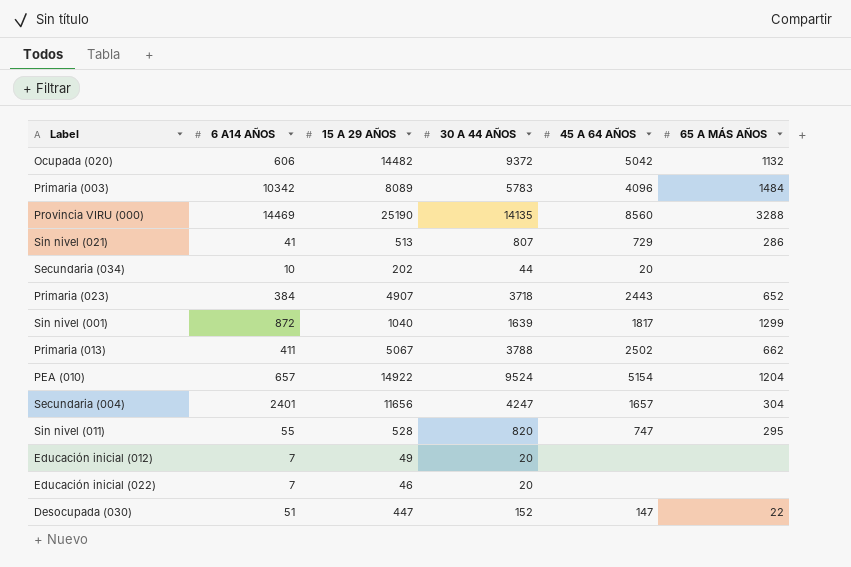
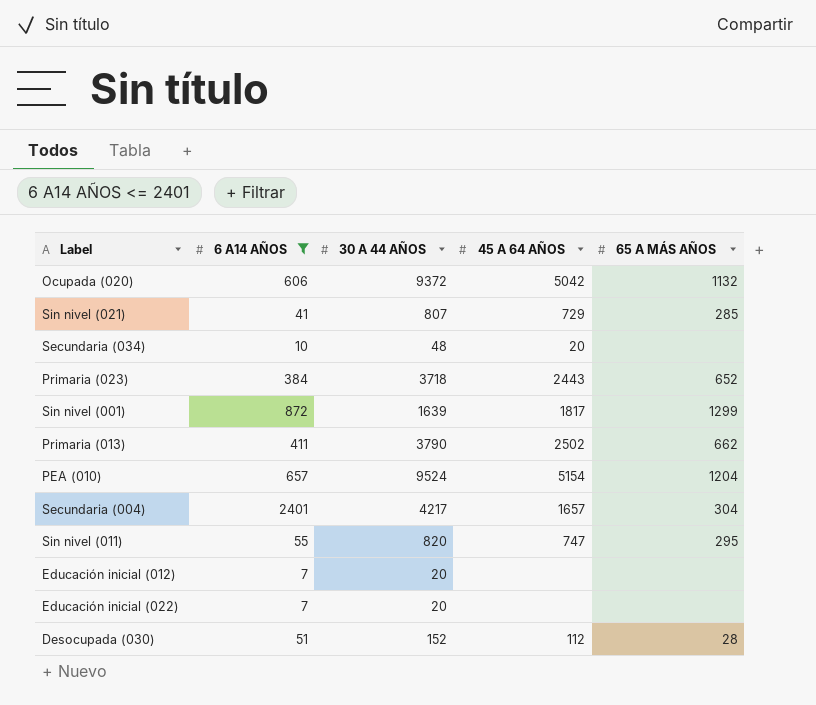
filter: none -> 6 A14 AÑOS <= 2401
column 15 A 29 AÑOS | position: 3 -> none
Sin nivel (021) | 65 A MÁS AÑOS: 286 -> 285
Secundaria (034) | 30 A 44 AÑOS: 44 -> 48
Primaria (013) | 30 A 44 AÑOS: 3788 -> 3790
Secundaria (004) | 30 A 44 AÑOS: 4247 -> 4217
Desocupada (030) | 45 A 64 AÑOS: 147 -> 112
Desocupada (030) | 65 A MÁS AÑOS: 22 -> 28

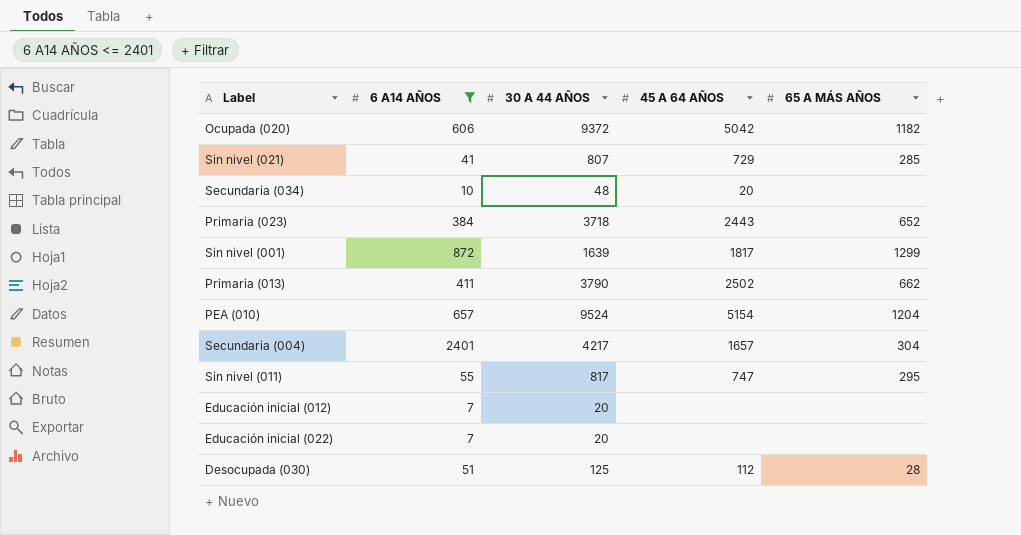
Ocupada (020) | 65 A MÁS AÑOS: 1132 -> 1182
Sin nivel (011) | 30 A 44 AÑOS: 820 -> 817
Desocupada (030) | 30 A 44 AÑOS: 152 -> 125

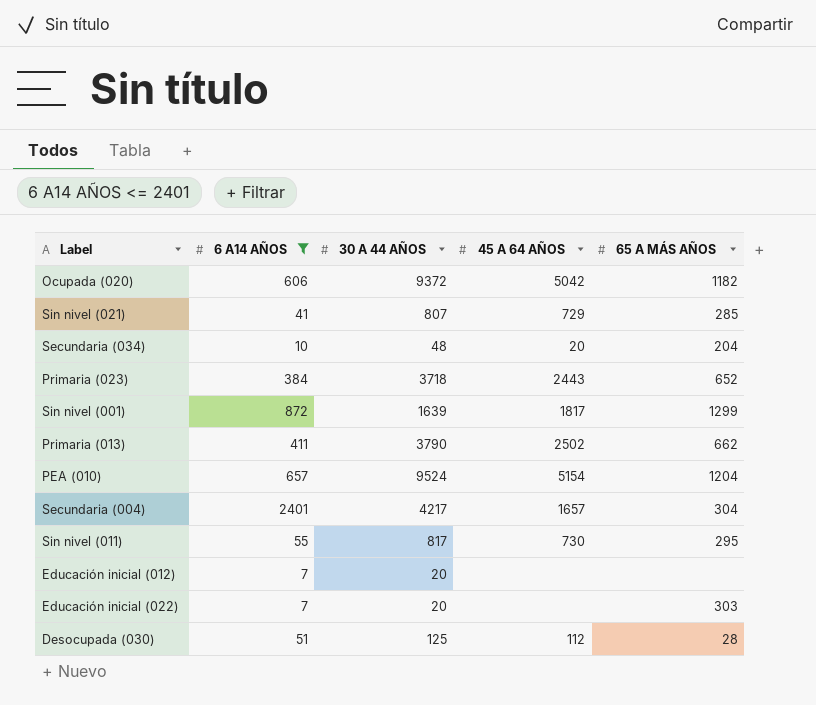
Secundaria (034) | 65 A MÁS AÑOS: none -> 204
Sin nivel (011) | 45 A 64 AÑOS: 747 -> 730
Educación inicial (022) | 65 A MÁS AÑOS: none -> 303

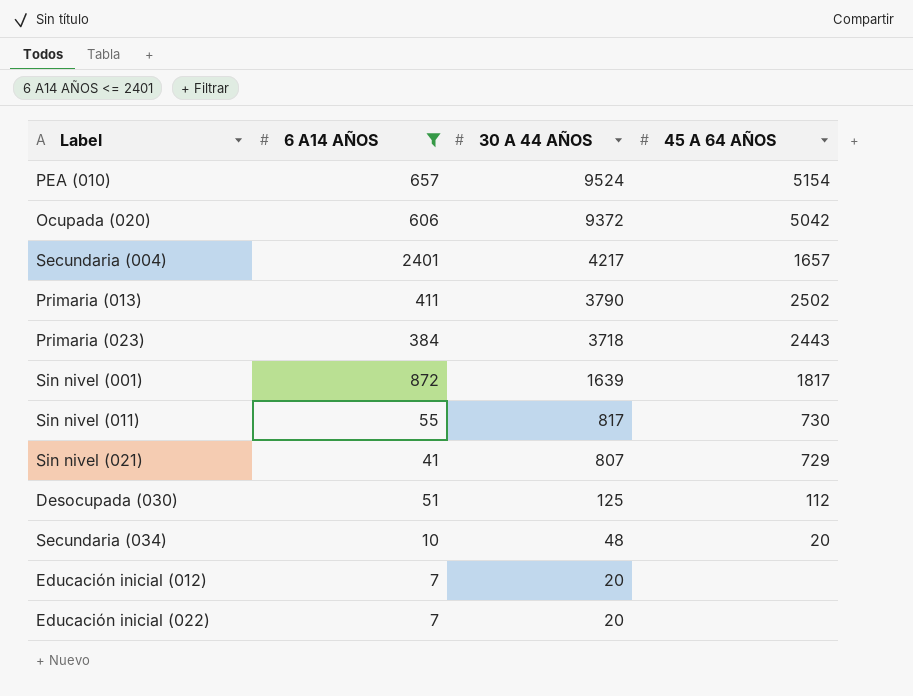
row order: none -> 30 A 44 AÑOS descending
column 65 A MÁS AÑOS | position: 5 -> none

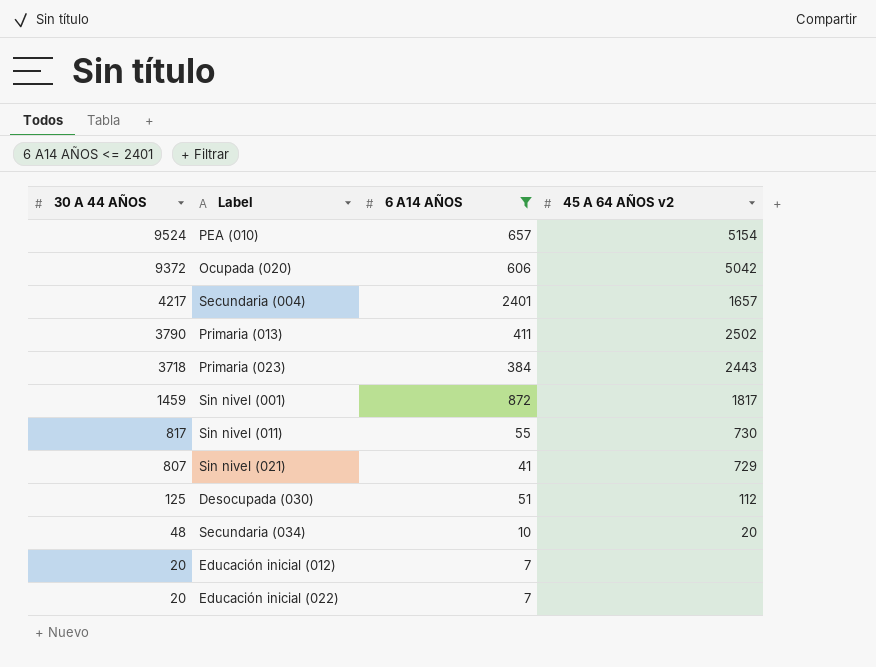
column 30 A 44 AÑOS | position: 3 -> 1
column name: 45 A 64 AÑOS -> 45 A 64 AÑOS v2
Sin nivel (001) | 30 A 44 AÑOS: 1639 -> 1459

